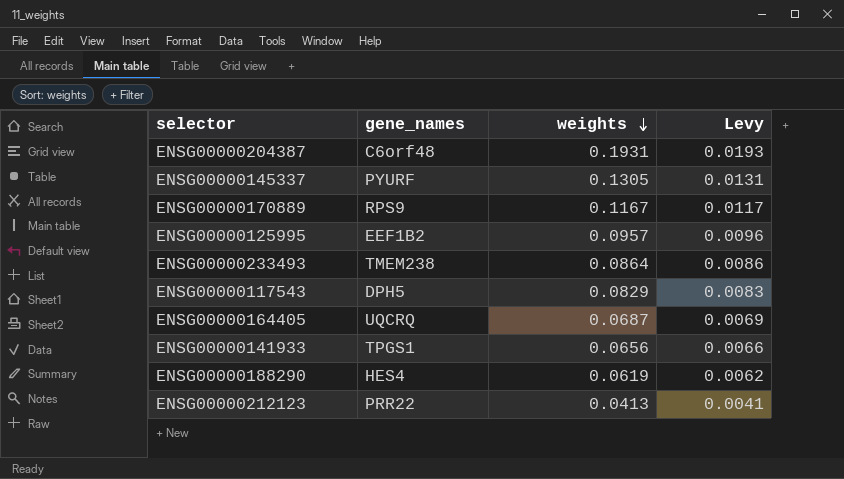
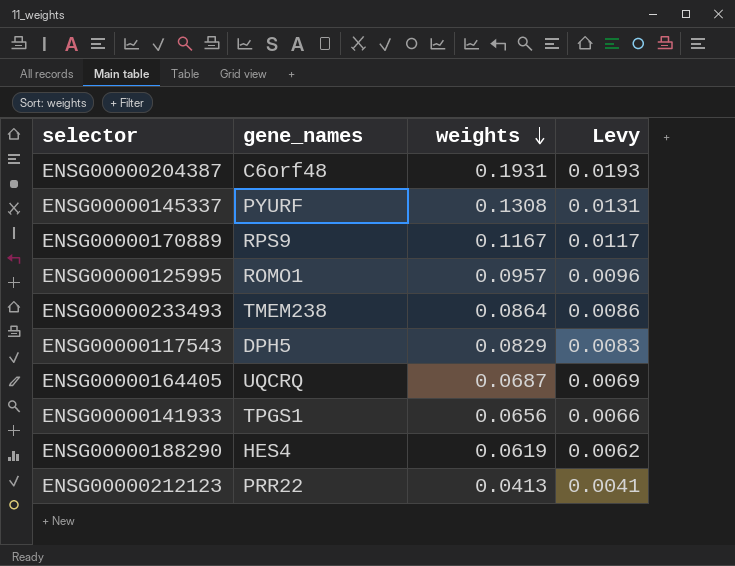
ENSG00000145337 | weights: 0.1305 -> 0.1308
ENSG00000125995 | gene_names: EEF1B2 -> ROMO1

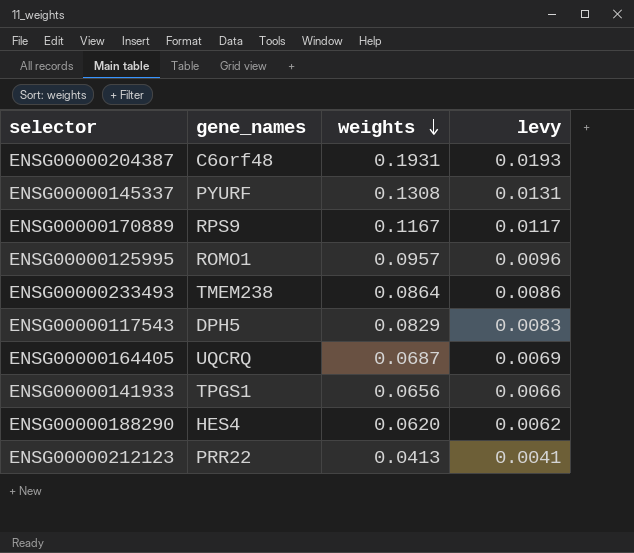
column name: Levy -> levy
ENSG00000188290 | weights: 0.0619 -> 0.0620

